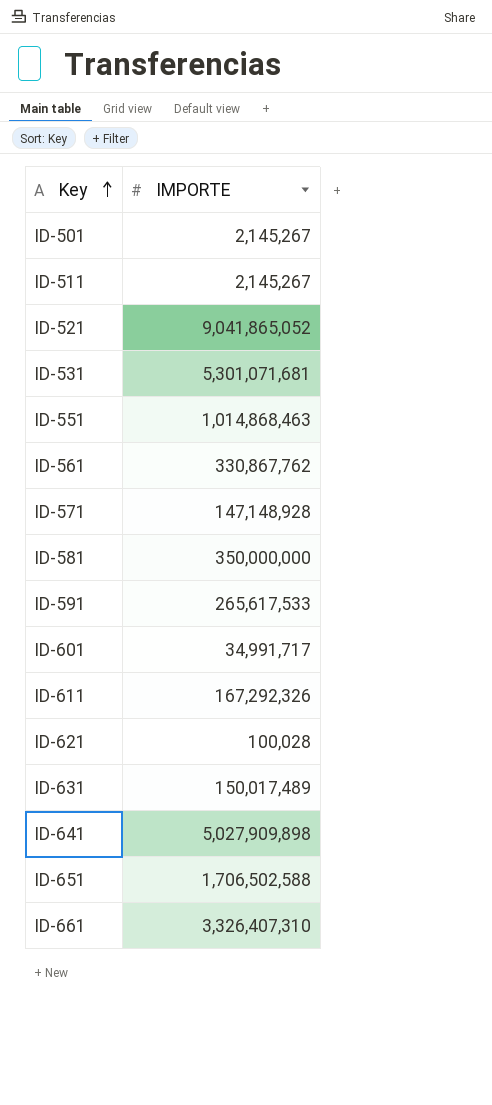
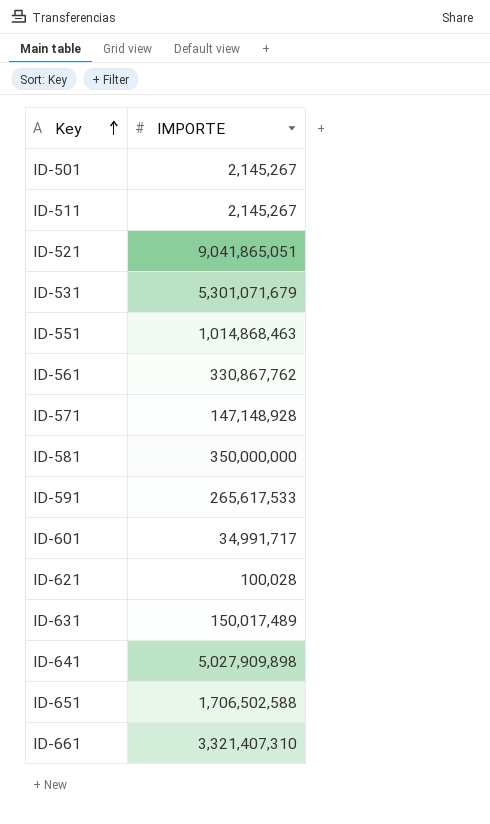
row ID-611: 167,292,326 -> none
ID-521 | IMPORTE: 9,041,865,052 -> 9,041,865,051
ID-531 | IMPORTE: 5,301,071,681 -> 5,301,071,679
ID-661 | IMPORTE: 3,326,407,310 -> 3,321,407,310

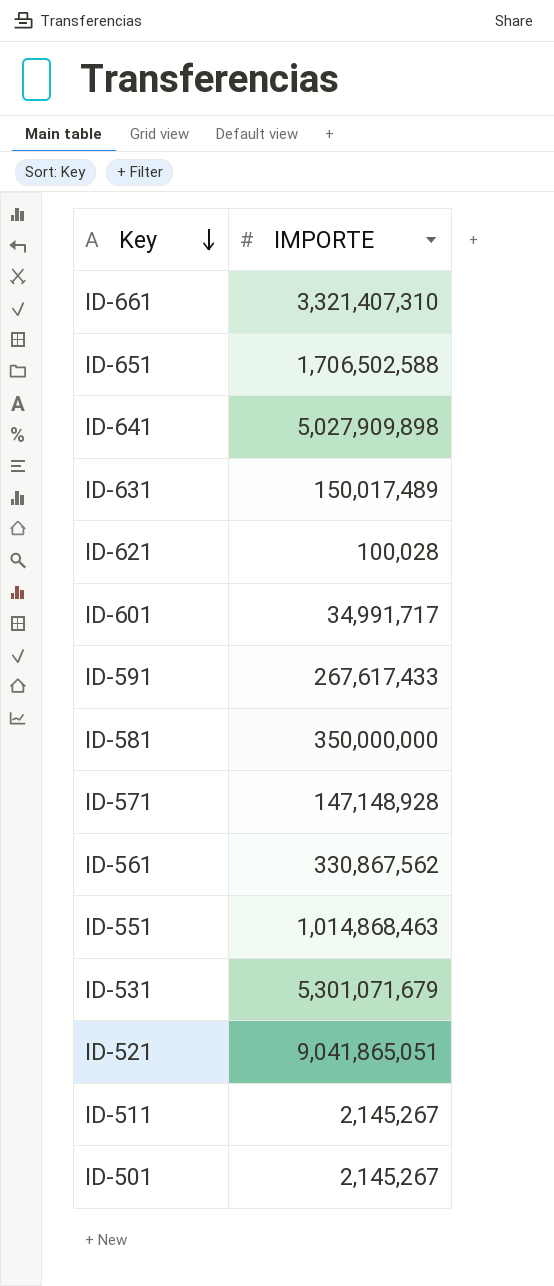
row order: Key ascending -> Key descending
ID-591 | IMPORTE: 265,617,533 -> 267,617,433
ID-561 | IMPORTE: 330,867,762 -> 330,867,562

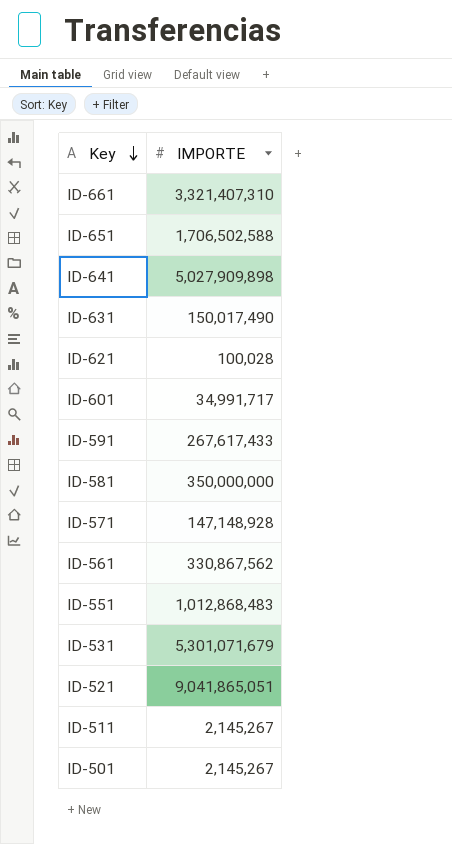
ID-631 | IMPORTE: 150,017,489 -> 150,017,490
ID-551 | IMPORTE: 1,014,868,463 -> 1,012,868,483

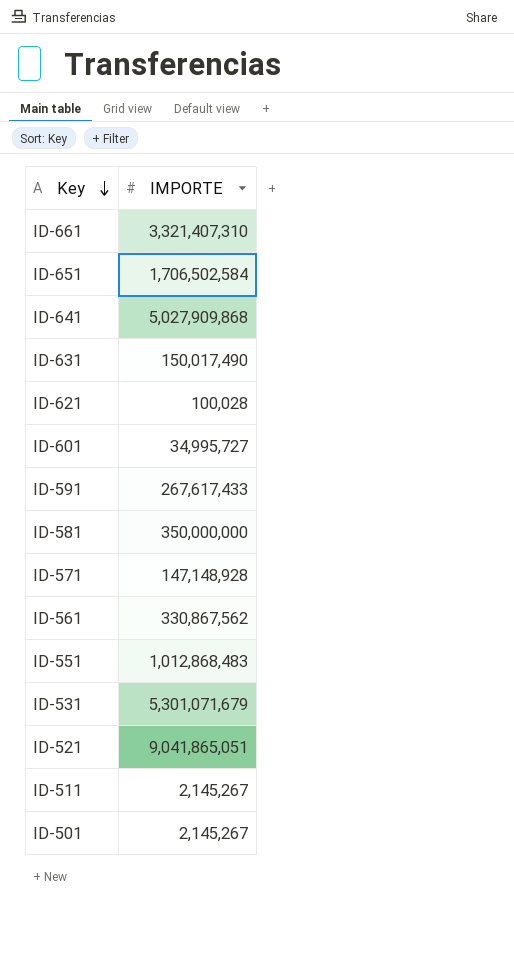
ID-651 | IMPORTE: 1,706,502,588 -> 1,706,502,584
ID-641 | IMPORTE: 5,027,909,898 -> 5,027,909,868
ID-601 | IMPORTE: 34,991,717 -> 34,995,727

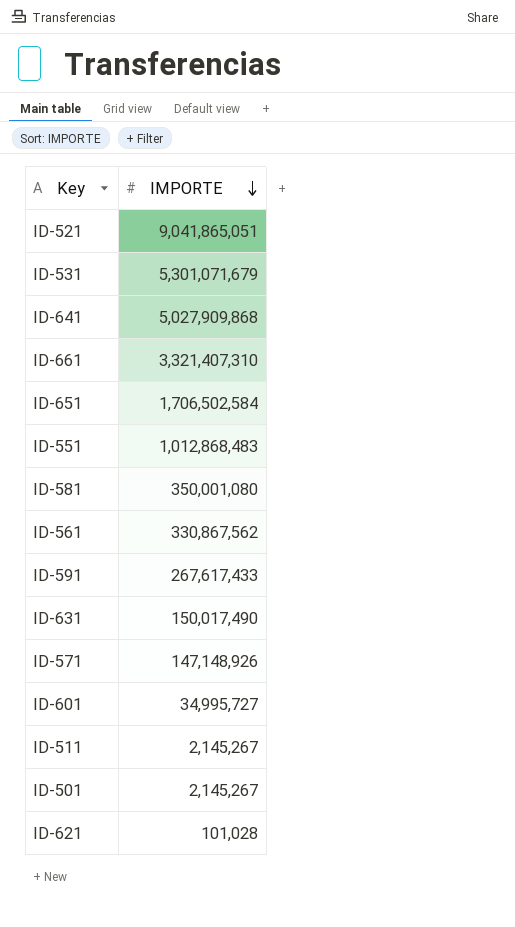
row order: Key descending -> IMPORTE descending
ID-581 | IMPORTE: 350,000,000 -> 350,001,080
ID-571 | IMPORTE: 147,148,928 -> 147,148,926
ID-621 | IMPORTE: 100,028 -> 101,028

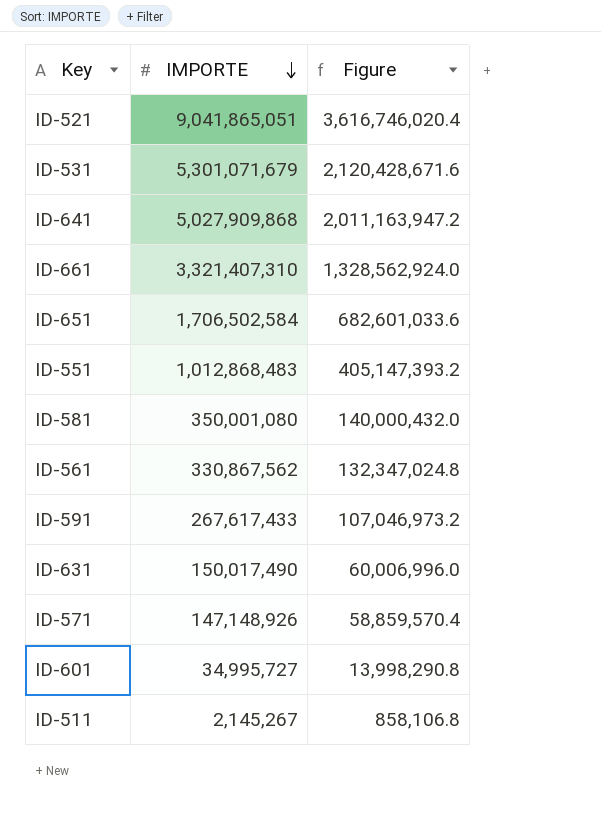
column Figure | formula: none -> [IMPORTE] * 0.4
row ID-501: 2,145,267 -> none
row ID-621: 101,028 -> none

